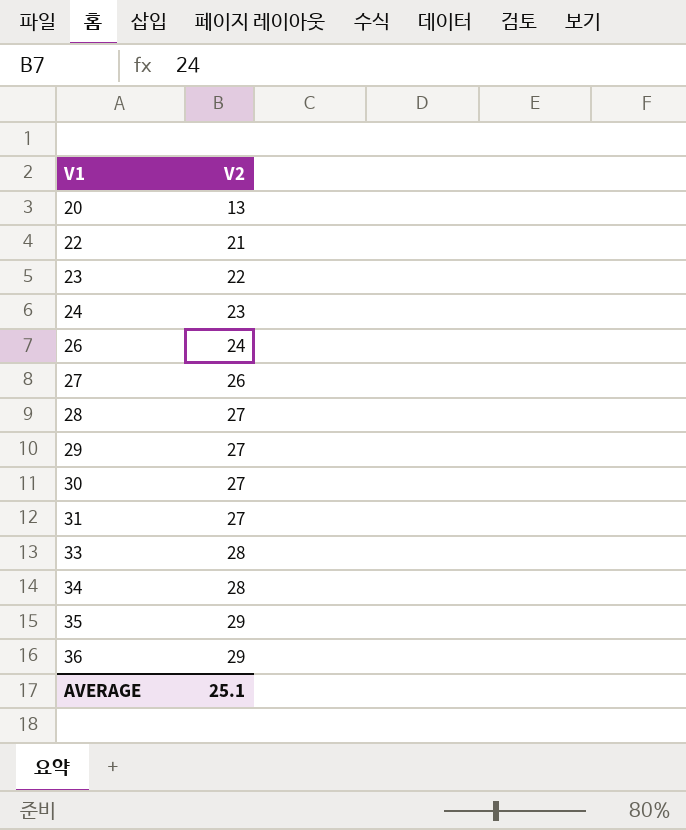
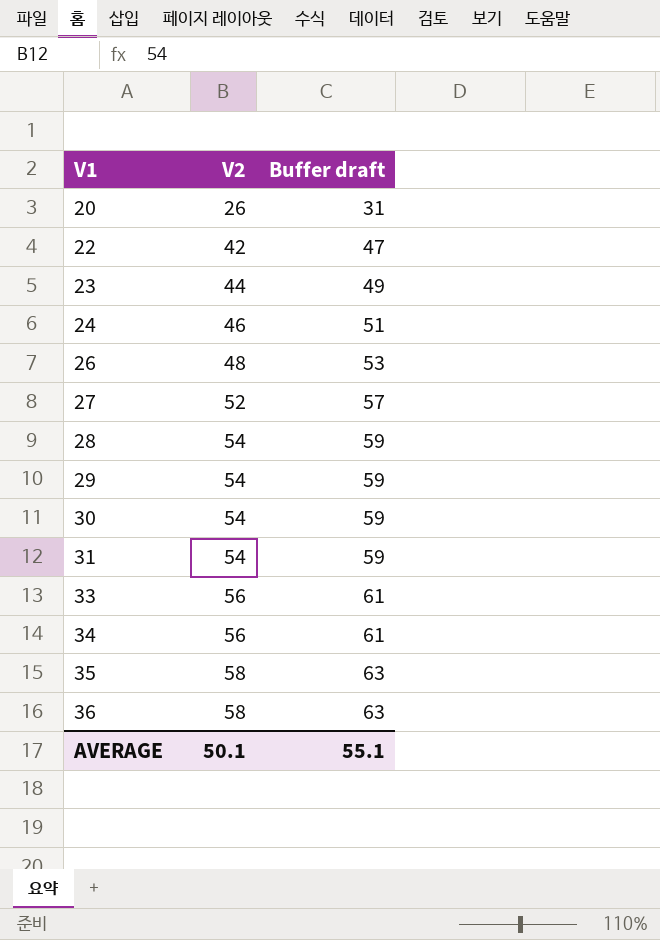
column Buffer draft | formula: none -> [V2] + 5
20 | V2: 13 -> 26
22 | V2: 21 -> 42
23 | V2: 22 -> 44
24 | V2: 23 -> 46
26 | V2: 24 -> 48
27 | V2: 26 -> 52
28 | V2: 27 -> 54
29 | V2: 27 -> 54
30 | V2: 27 -> 54
31 | V2: 27 -> 54
33 | V2: 28 -> 56
34 | V2: 28 -> 56
35 | V2: 29 -> 58
36 | V2: 29 -> 58
AVERAGE | V2: 25.1 -> 50.1

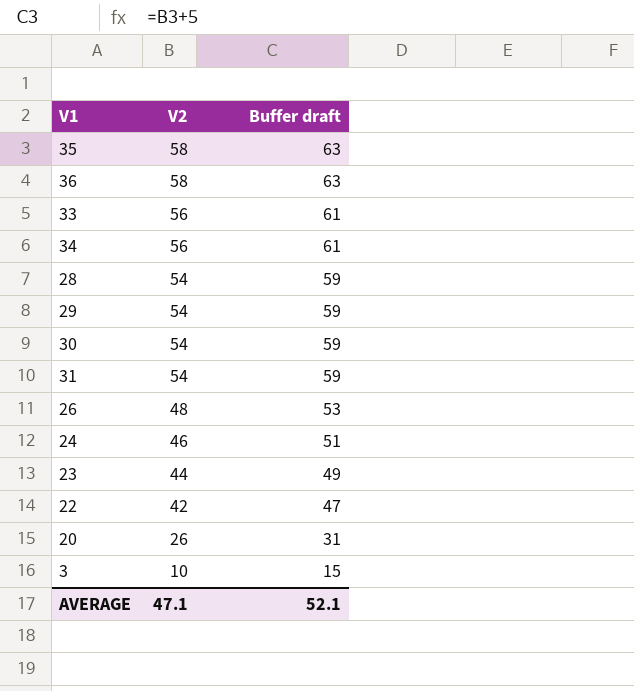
row order: V1 ascending -> V2 descending
row 27: 52 | 57 -> none
row 3: none -> 10 | 15
AVERAGE | V2: 50.1 -> 47.1
AVERAGE | Buffer draft: 55.1 -> 52.1

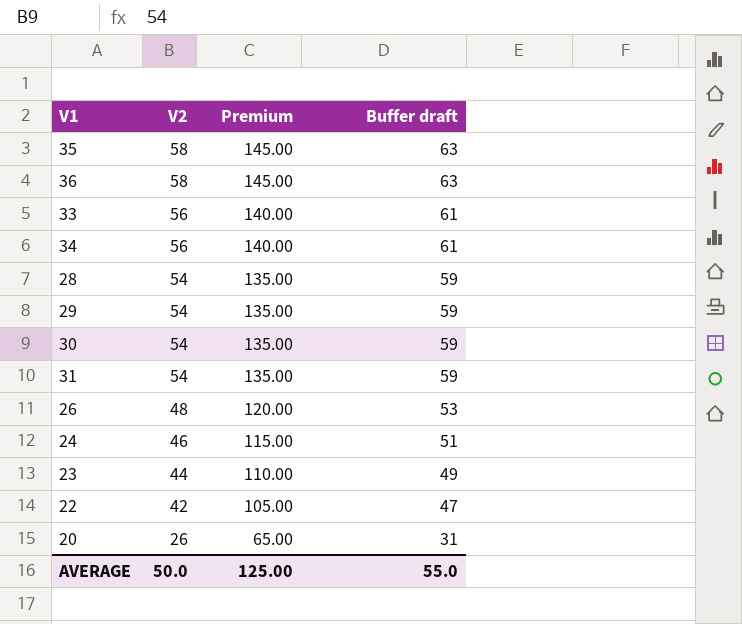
column Premium | formula: none -> [V2] * 2.5
row 3: 10 | 15 -> none
AVERAGE | V2: 47.1 -> 50.0
AVERAGE | Buffer draft: 52.1 -> 55.0

